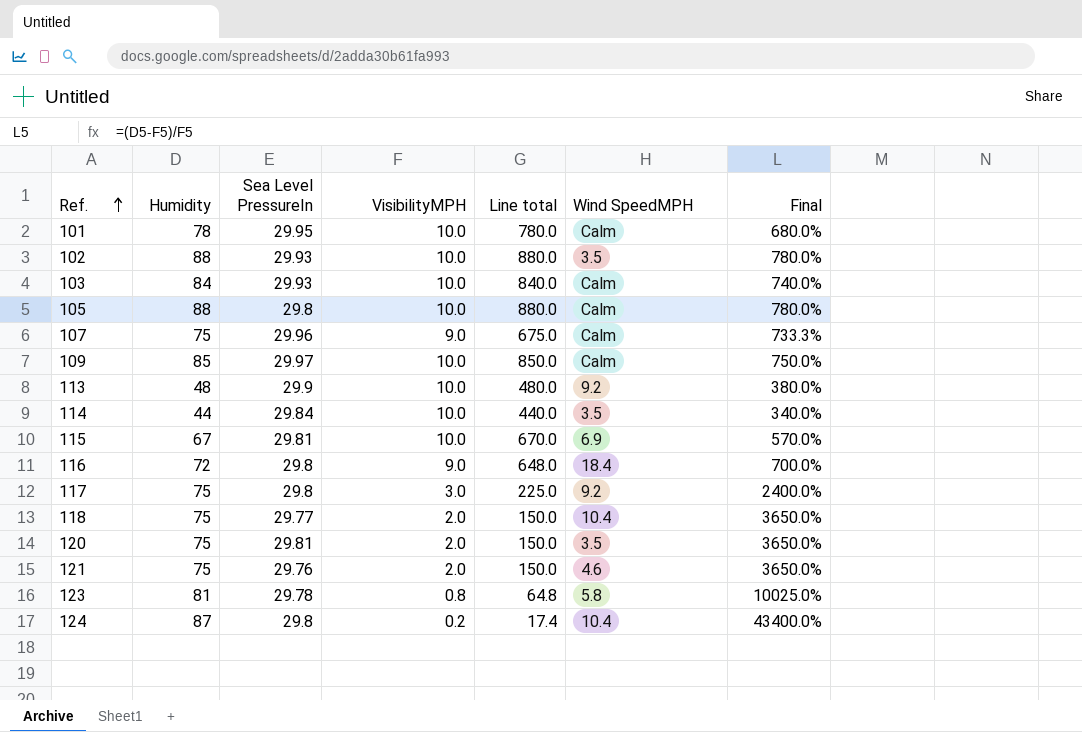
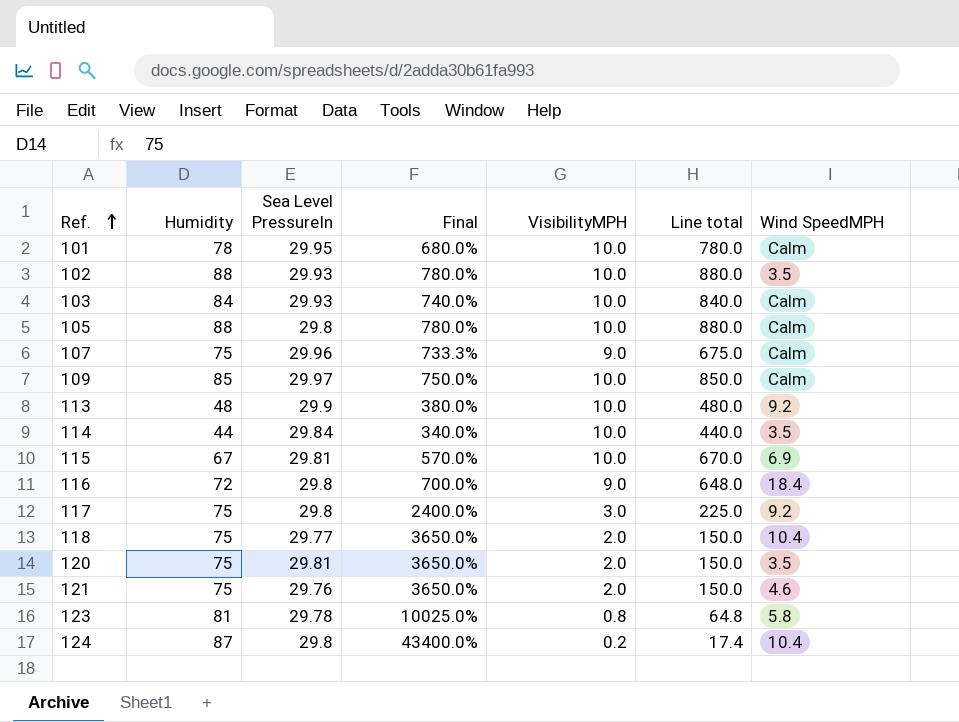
column Final | position: 7 -> 4

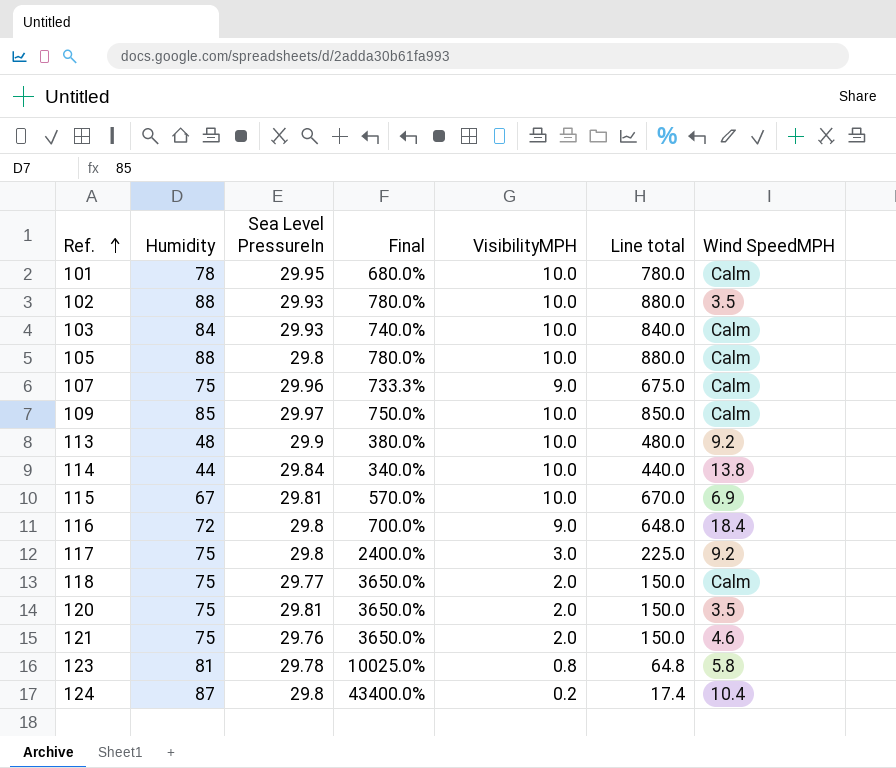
114 | Wind SpeedMPH: 3.5 -> 13.8
118 | Wind SpeedMPH: 10.4 -> Calm

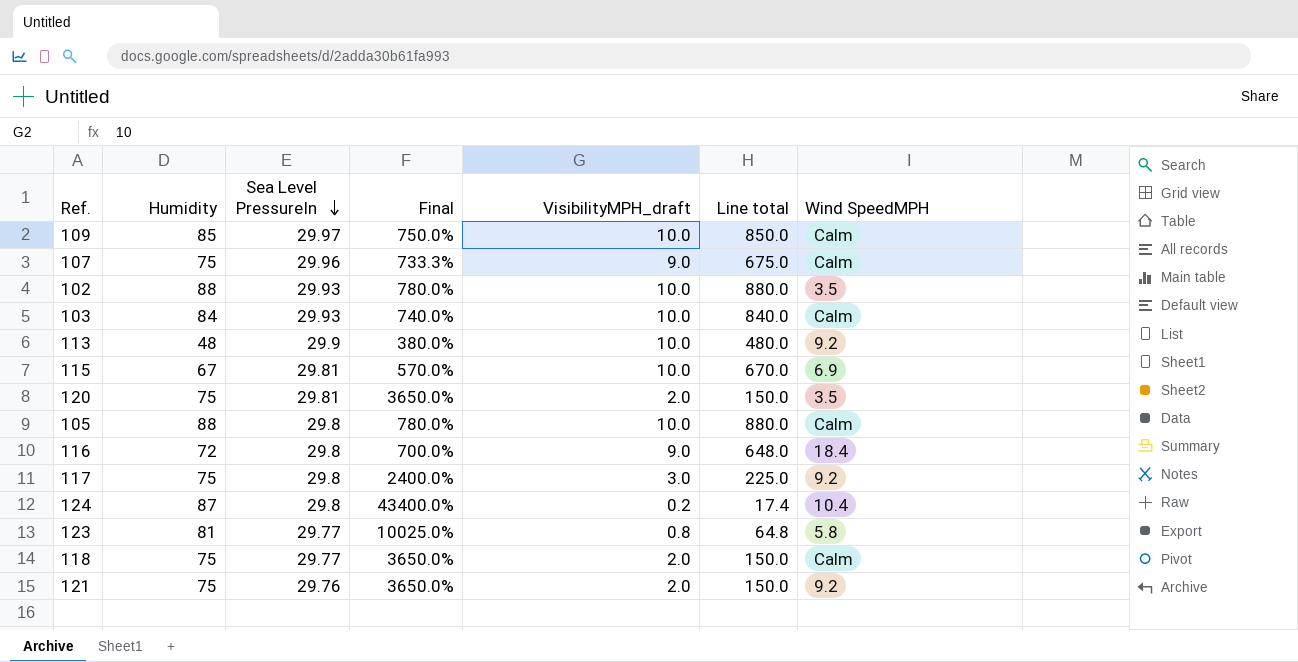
row order: Ref. ascending -> Sea Level PressureIn descending
column name: VisibilityMPH -> VisibilityMPH_draft
row 101: 78 | 29.95 | 680.0% | 10.0 | 780.0 | Calm -> none
row 114: 44 | 29.84 | 340.0% | 10.0 | 440.0 | 13.8 -> none
123 | Sea Level PressureIn: 29.78 -> 29.77
121 | Wind SpeedMPH: 4.6 -> 9.2

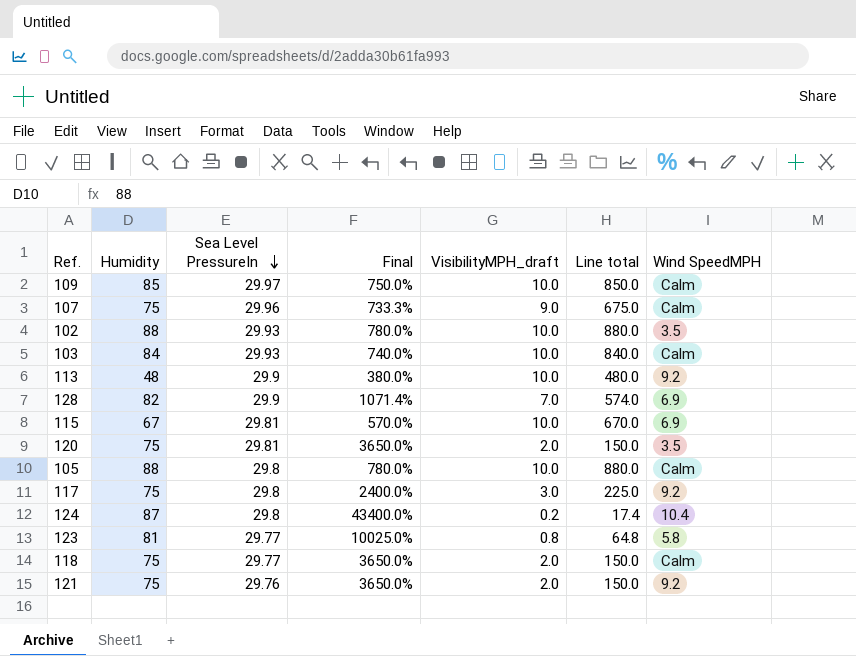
row 116: 72 | 29.8 | 700.0% | 9.0 | 648.0 | 18.4 -> none
row 128: none -> 82 | 29.9 | 1071.4% | 7.0 | 574.0 | 6.9

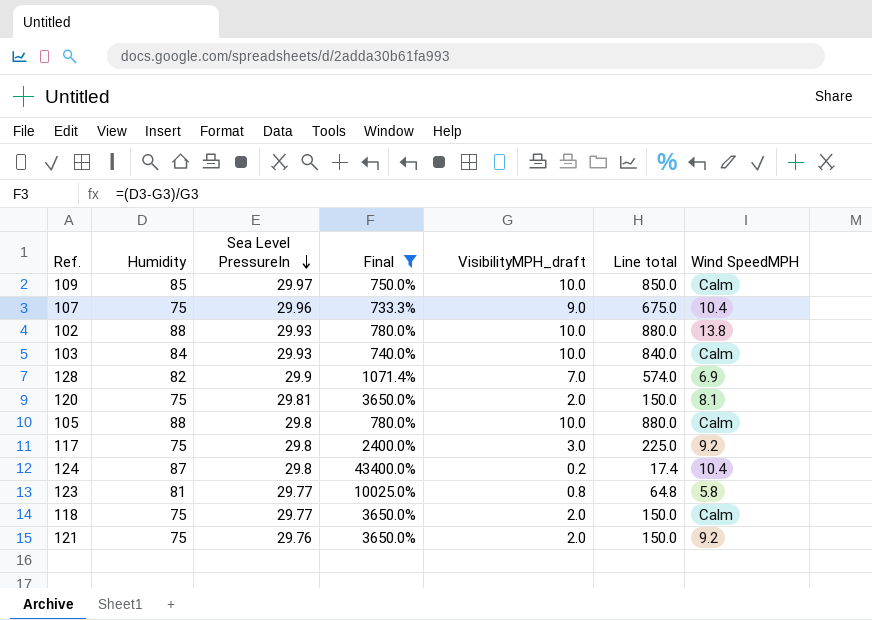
filter: none -> Final >= 733.3%
107 | Wind SpeedMPH: Calm -> 10.4
102 | Wind SpeedMPH: 3.5 -> 13.8
120 | Wind SpeedMPH: 3.5 -> 8.1

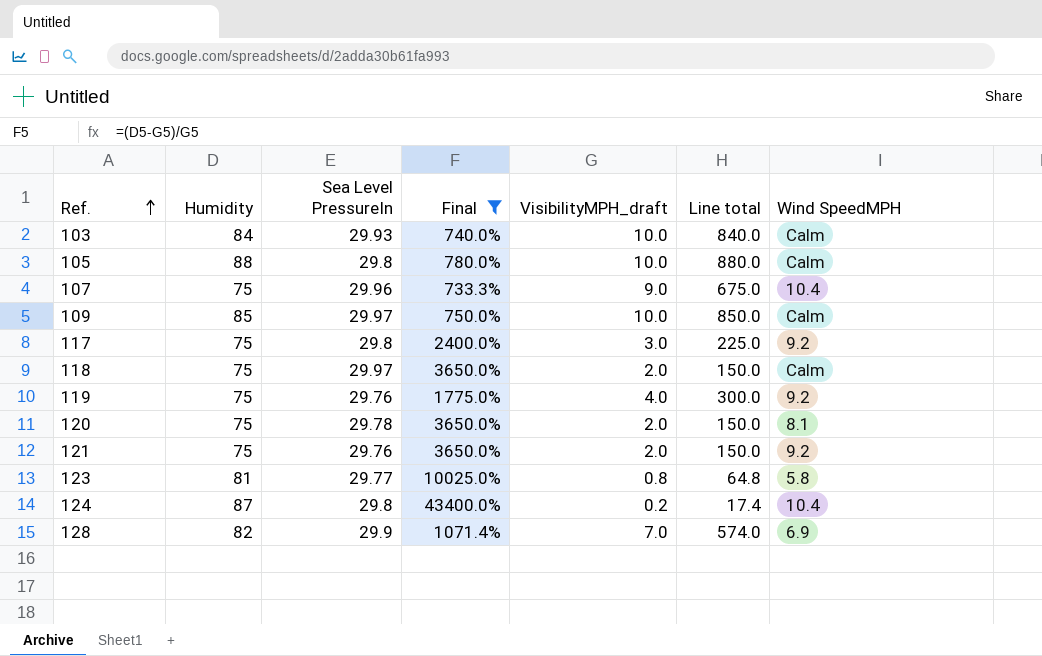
row order: Sea Level PressureIn descending -> Ref. ascending
row 102: 88 | 29.93 | 780.0% | 10.0 | 880.0 | 13.8 -> none
118 | Sea Level PressureIn: 29.77 -> 29.97
row 119: none -> 75 | 29.76 | 1775.0% | 4.0 | 300.0 | 9.2
120 | Sea Level PressureIn: 29.81 -> 29.78

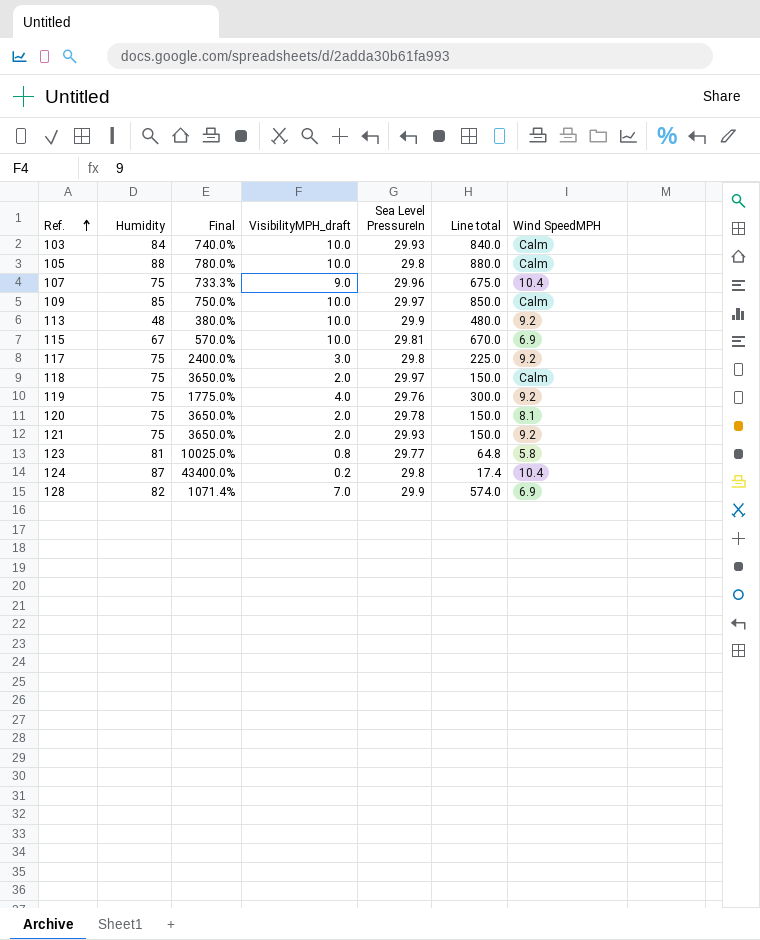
filter: Final >= 733.3% -> none
column Sea Level PressureIn | position: 3 -> 5
121 | Sea Level PressureIn: 29.76 -> 29.93

